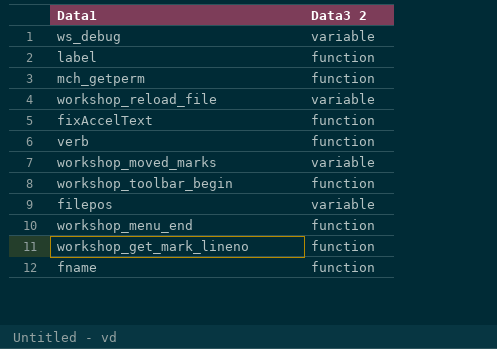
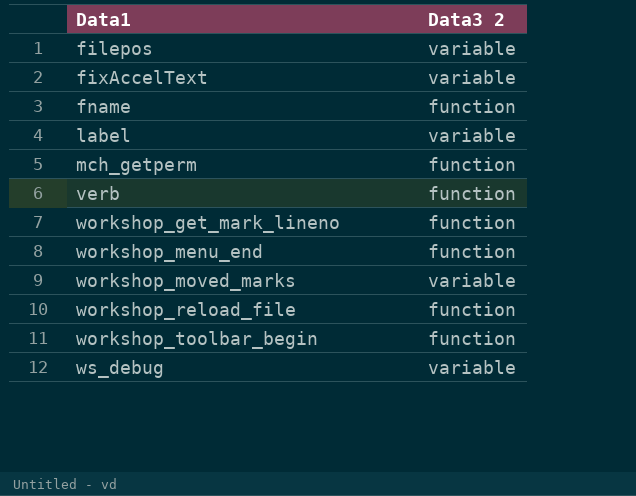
row order: none -> Data1 ascending
fixAccelText | Data3 2: function -> variable
label | Data3 2: function -> variable
workshop_reload_file | Data3 2: variable -> function

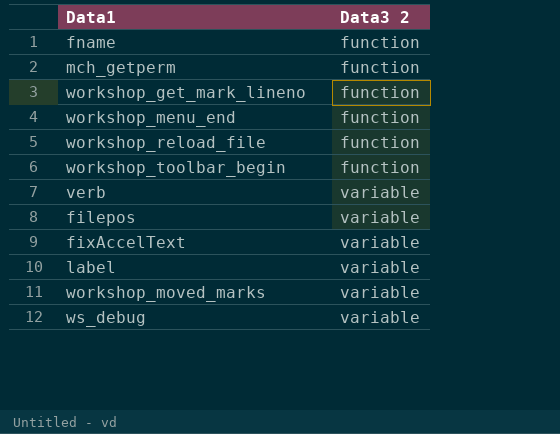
row order: Data1 ascending -> Data3 2 ascending
verb | Data3 2: function -> variable

